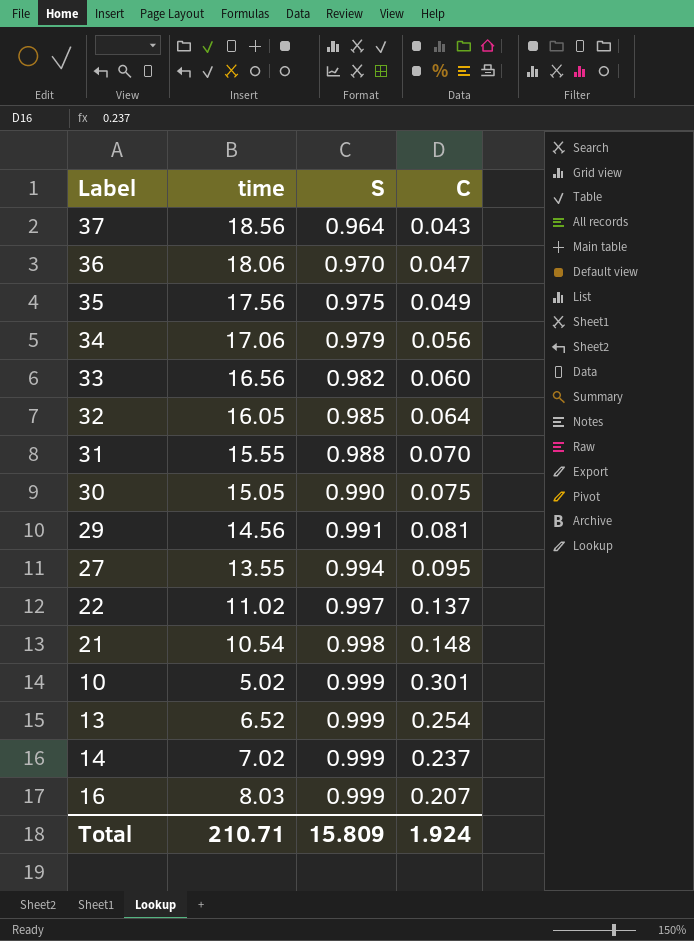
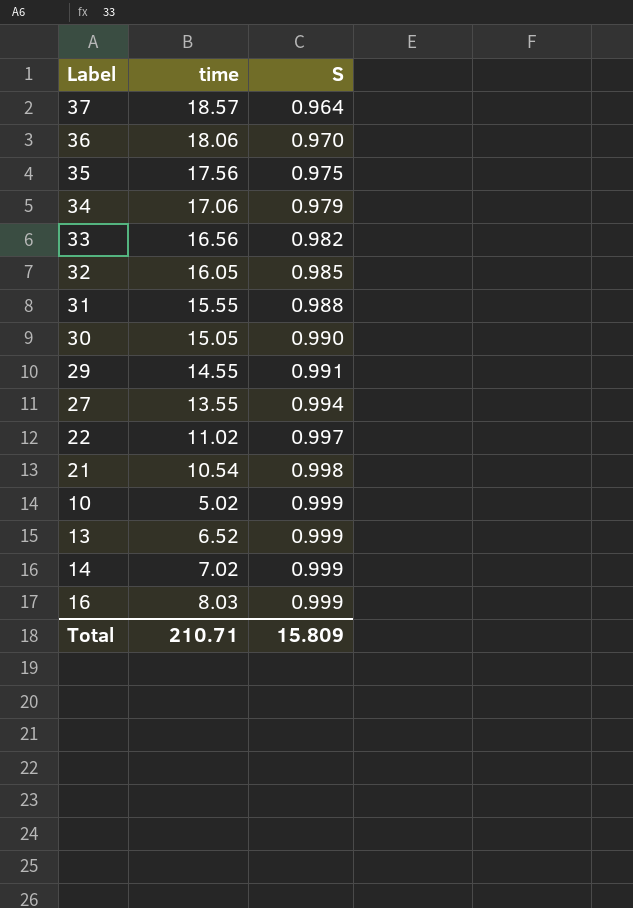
column C | position: 4 -> none
37 | time: 18.56 -> 18.57
29 | time: 14.56 -> 14.55

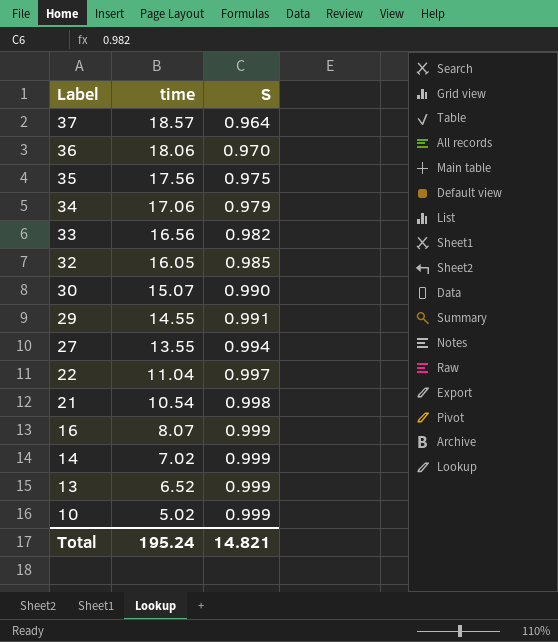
row order: S ascending -> Label descending
row 31: 15.55 | 0.988 -> none
30 | time: 15.05 -> 15.07
22 | time: 11.02 -> 11.04
16 | time: 8.03 -> 8.07
Total | time: 210.71 -> 195.24
Total | S: 15.809 -> 14.821

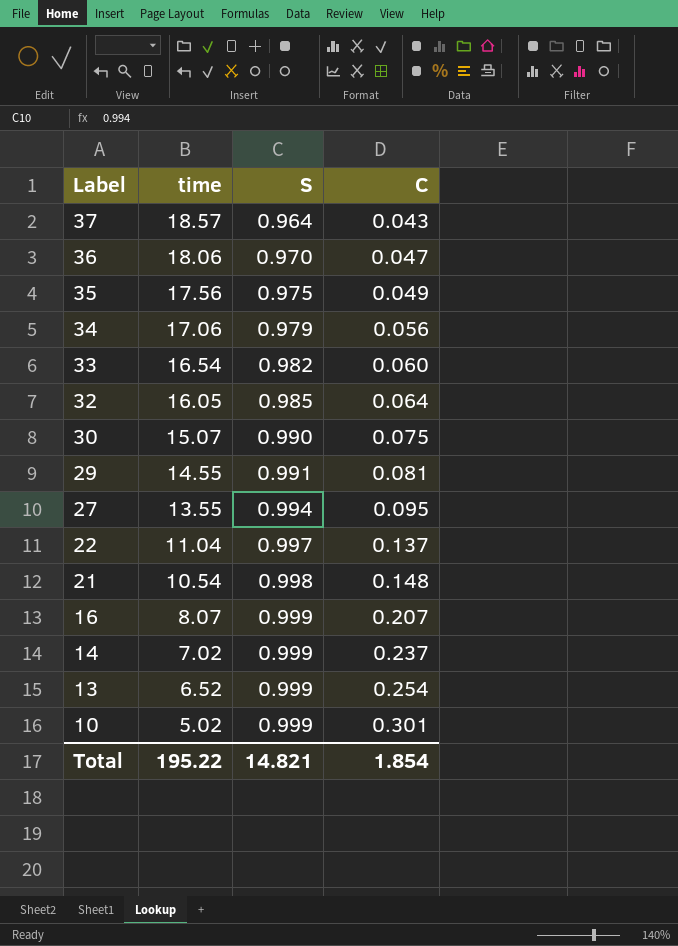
column C | position: none -> 4
33 | time: 16.56 -> 16.54
Total | time: 195.24 -> 195.22

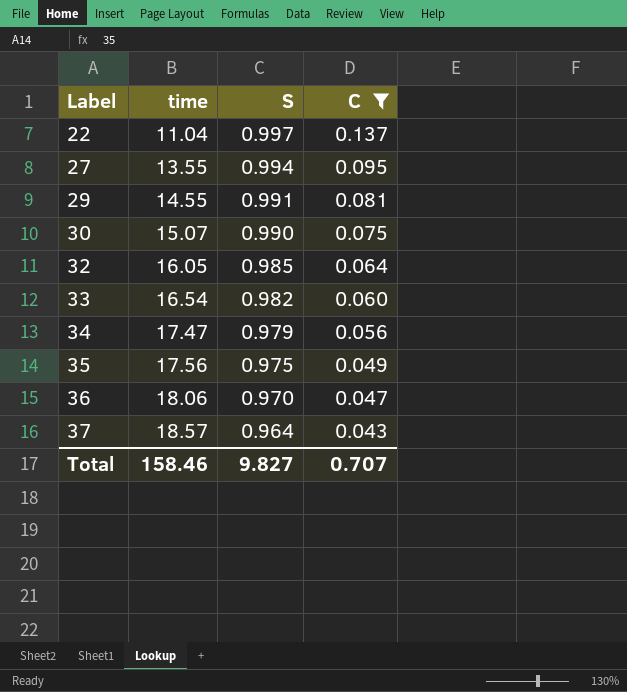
filter: none -> C <= 0.137
row order: Label descending -> Label ascending
34 | time: 17.06 -> 17.47
Total | time: 195.22 -> 158.46
Total | S: 14.821 -> 9.827
Total | C: 1.854 -> 0.707

